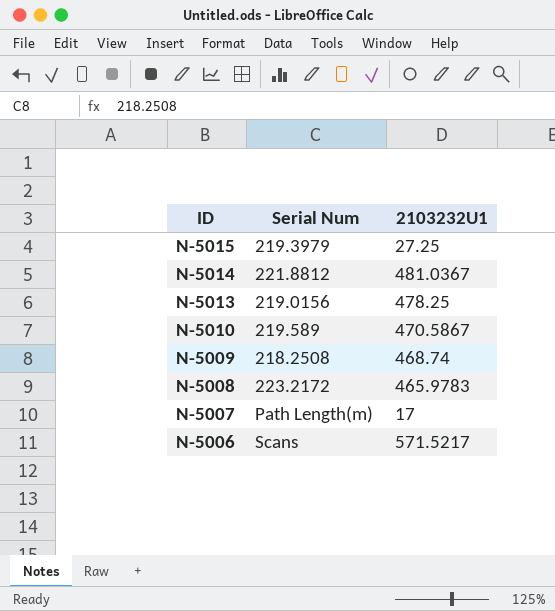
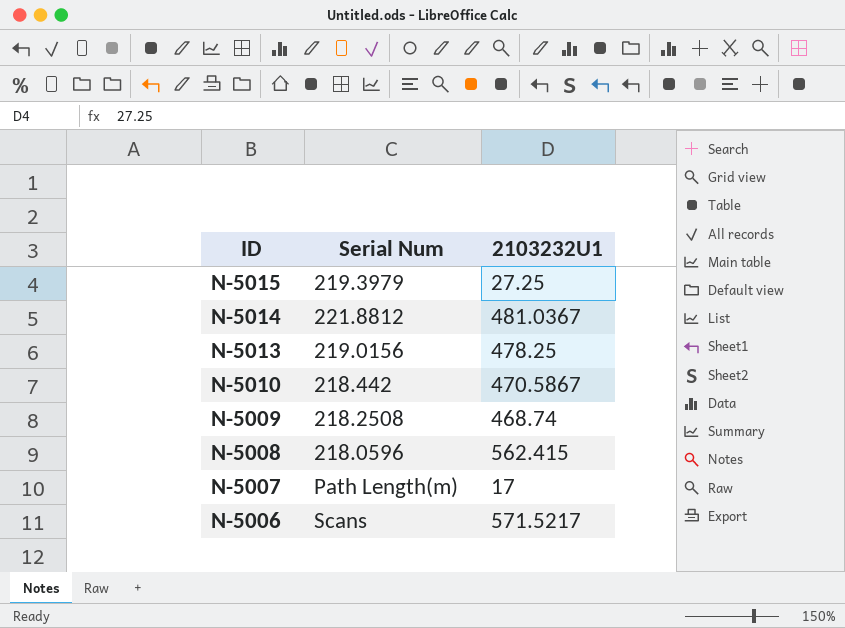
N-5010 | Serial Num: 219.589 -> 218.442
N-5008 | Serial Num: 223.2172 -> 218.0596
N-5008 | 2103232U1: 465.9783 -> 562.415

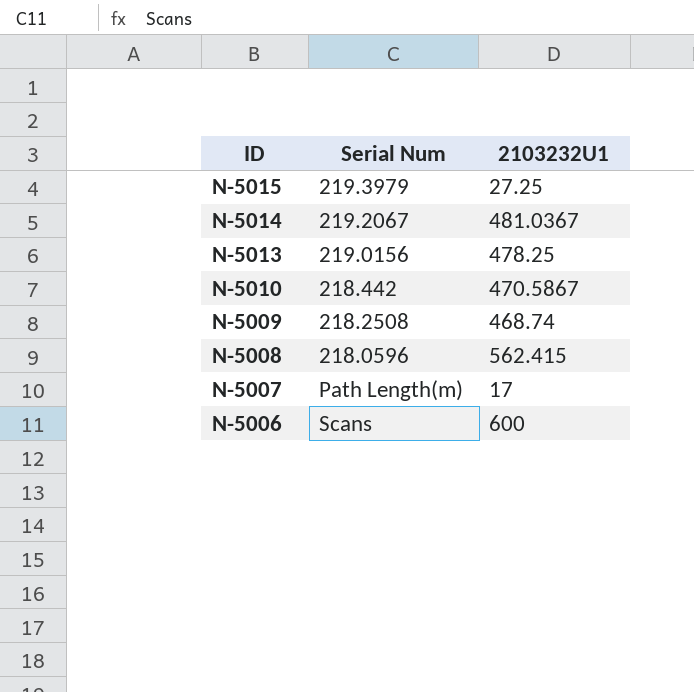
N-5014 | Serial Num: 221.8812 -> 219.2067
N-5006 | 2103232U1: 571.5217 -> 600

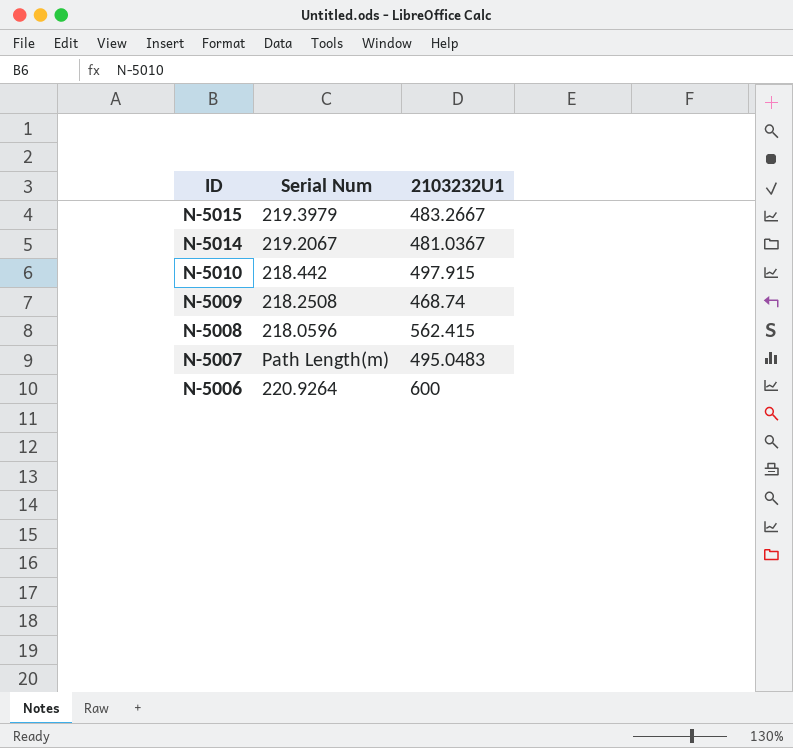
row N-5013: 219.0156 | 478.25 -> none
N-5015 | 2103232U1: 27.25 -> 483.2667
N-5010 | 2103232U1: 470.5867 -> 497.915
N-5007 | 2103232U1: 17 -> 495.0483
N-5006 | Serial Num: Scans -> 220.9264

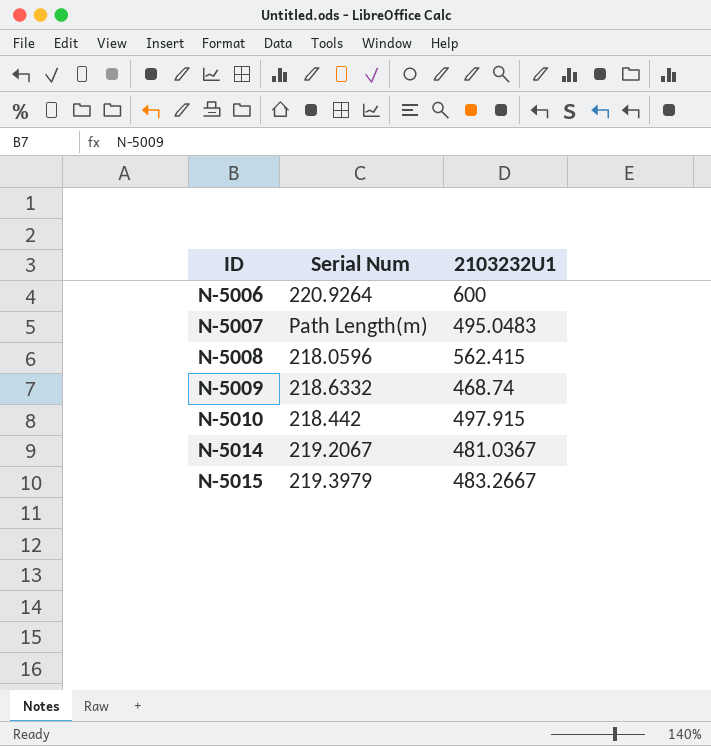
row order: ID descending -> ID ascending
N-5009 | Serial Num: 218.2508 -> 218.6332

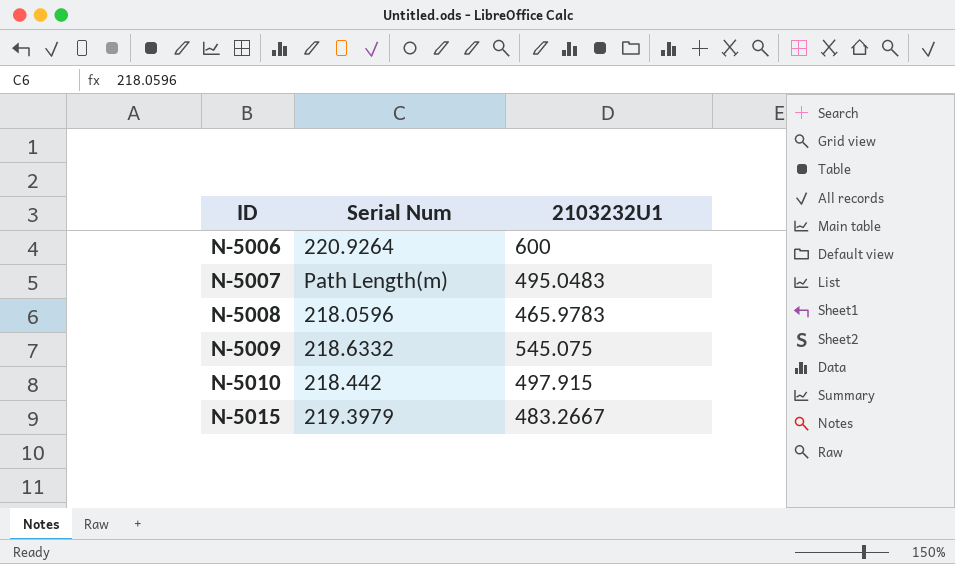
row N-5014: 219.2067 | 481.0367 -> none
N-5008 | 2103232U1: 562.415 -> 465.9783
N-5009 | 2103232U1: 468.74 -> 545.075

